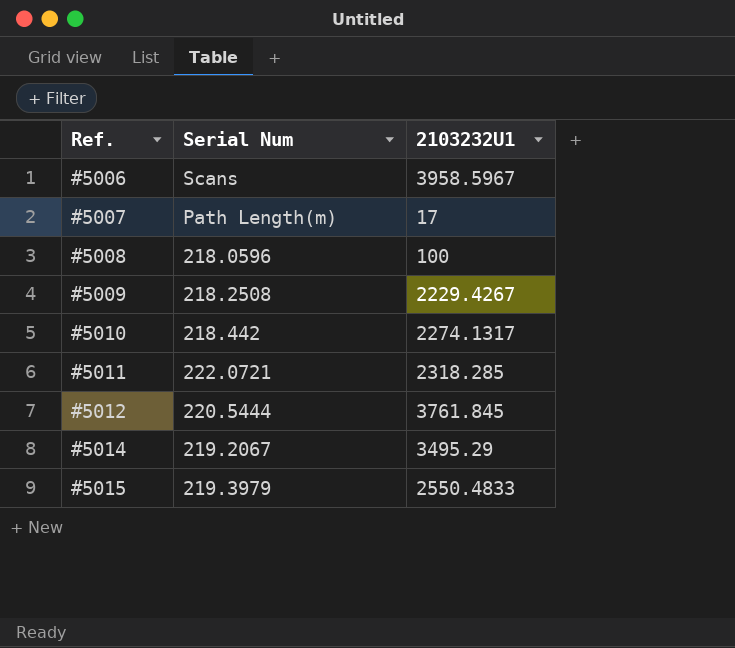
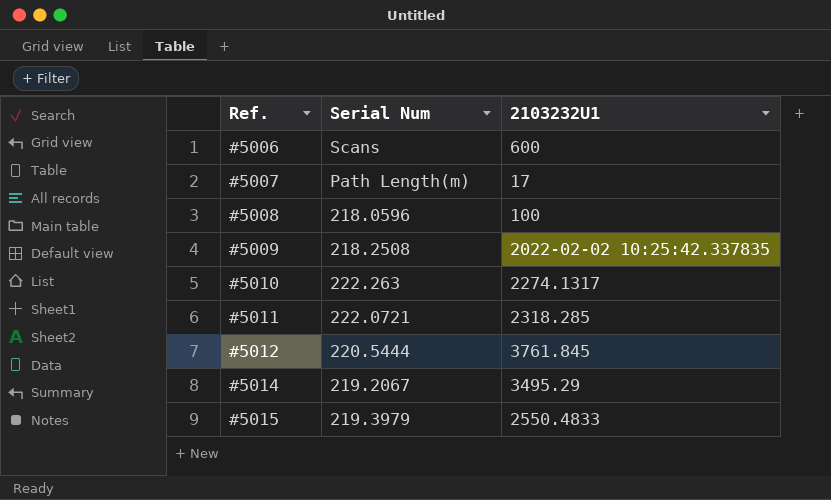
#5006 | 2103232U1: 3958.5967 -> 600
#5009 | 2103232U1: 2229.4267 -> 2022-02-02 10:25:42.337835
#5010 | Serial Num: 218.442 -> 222.263

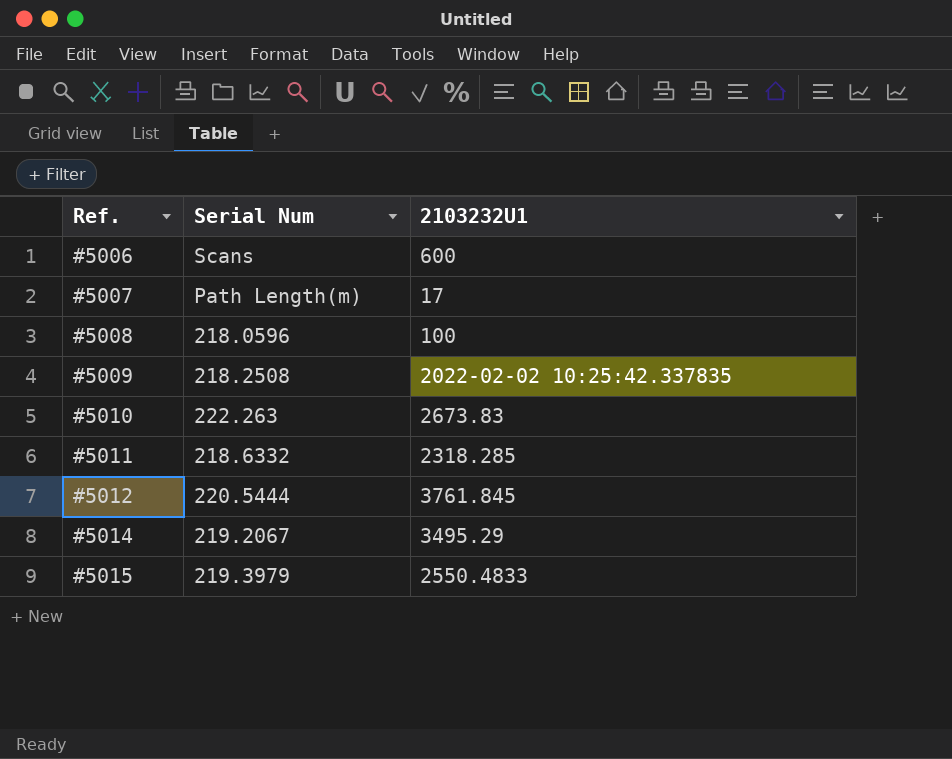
#5010 | 2103232U1: 2274.1317 -> 2673.83
#5011 | Serial Num: 222.0721 -> 218.6332

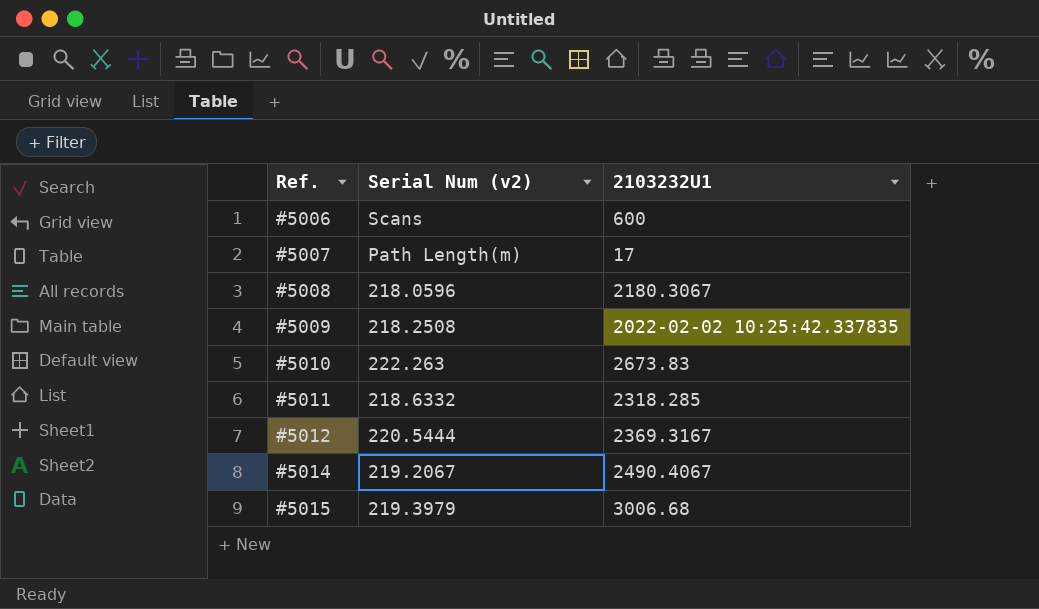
column name: Serial Num -> Serial Num (v2)
#5008 | 2103232U1: 100 -> 2180.3067
#5012 | 2103232U1: 3761.845 -> 2369.3167
#5014 | 2103232U1: 3495.29 -> 2490.4067
#5015 | 2103232U1: 2550.4833 -> 3006.68

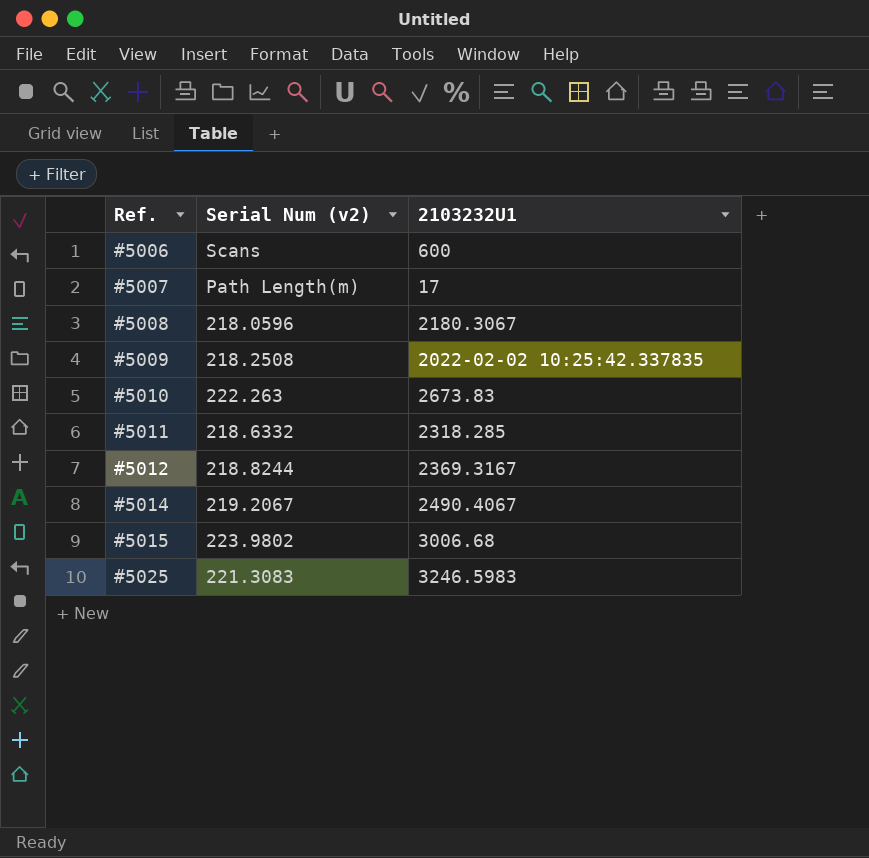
#5012 | Serial Num (v2): 220.5444 -> 218.8244
#5015 | Serial Num (v2): 219.3979 -> 223.9802
row #5025: none -> 221.3083 | 3246.5983

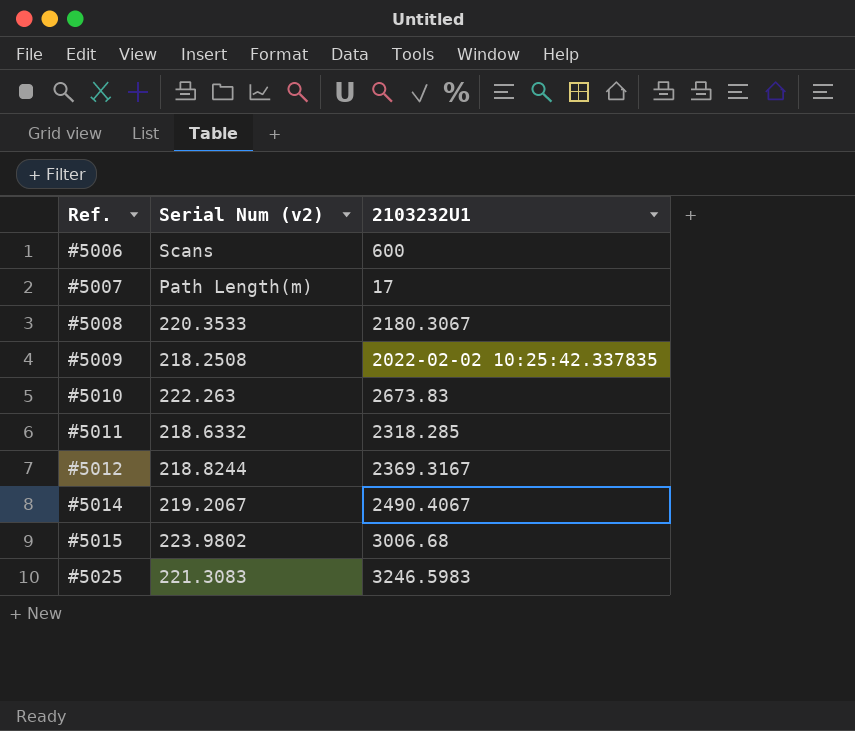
#5008 | Serial Num (v2): 218.0596 -> 220.3533

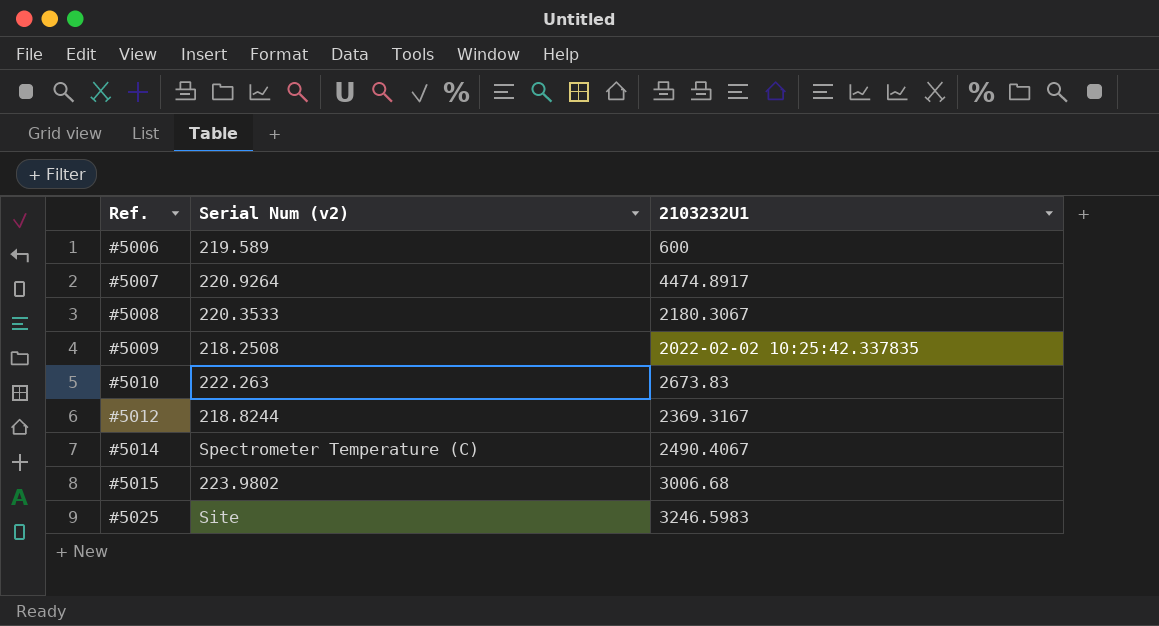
row #5011: 218.6332 | 2318.285 -> none
#5006 | Serial Num (v2): Scans -> 219.589
#5007 | Serial Num (v2): Path Length(m) -> 220.9264
#5007 | 2103232U1: 17 -> 4474.8917
#5014 | Serial Num (v2): 219.2067 -> Spectrometer Temperature (C)
#5025 | Serial Num (v2): 221.3083 -> Site

